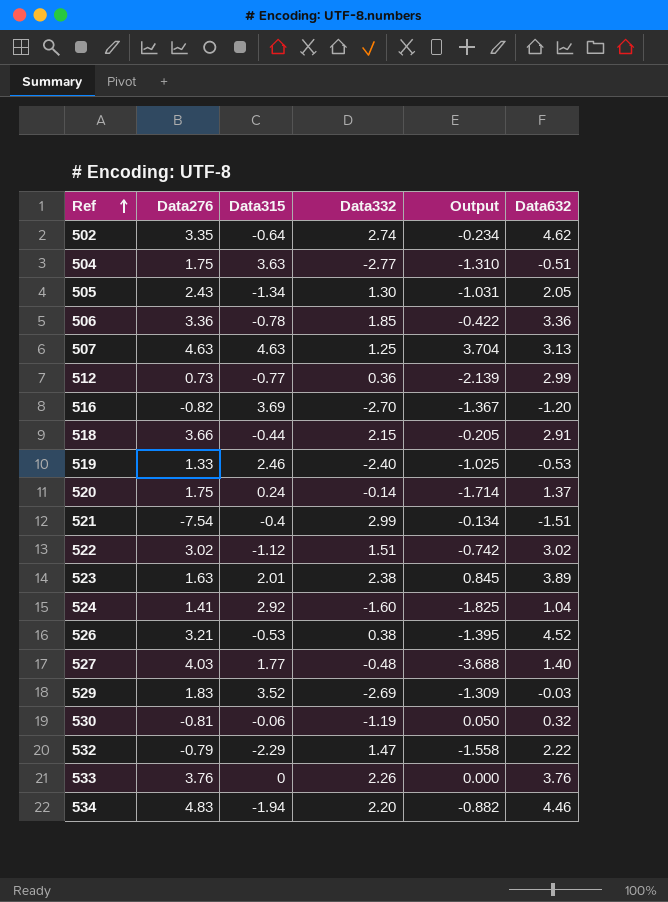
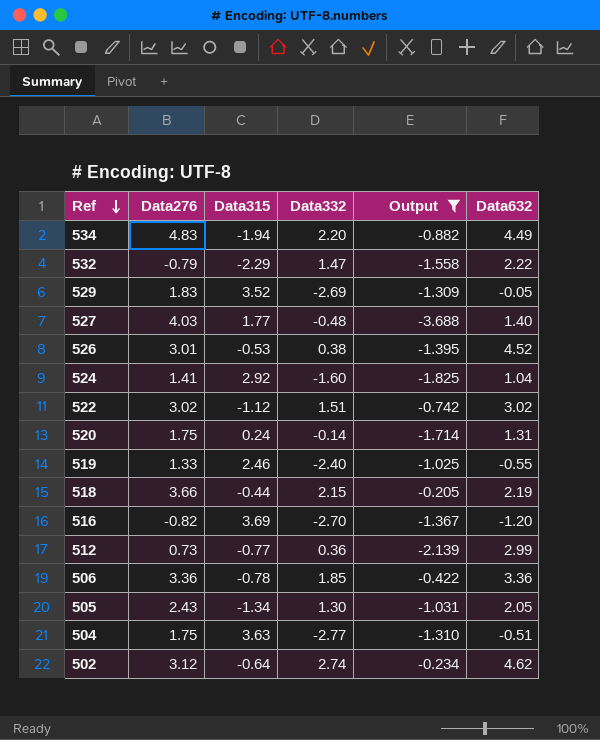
filter: none -> Output <= -0.205
row order: Ref ascending -> Ref descending
534 | Data632: 4.46 -> 4.49
529 | Data632: -0.03 -> -0.05
526 | Data276: 3.21 -> 3.01
520 | Data632: 1.37 -> 1.31
519 | Data632: -0.53 -> -0.55
518 | Data632: 2.91 -> 2.19
502 | Data276: 3.35 -> 3.12

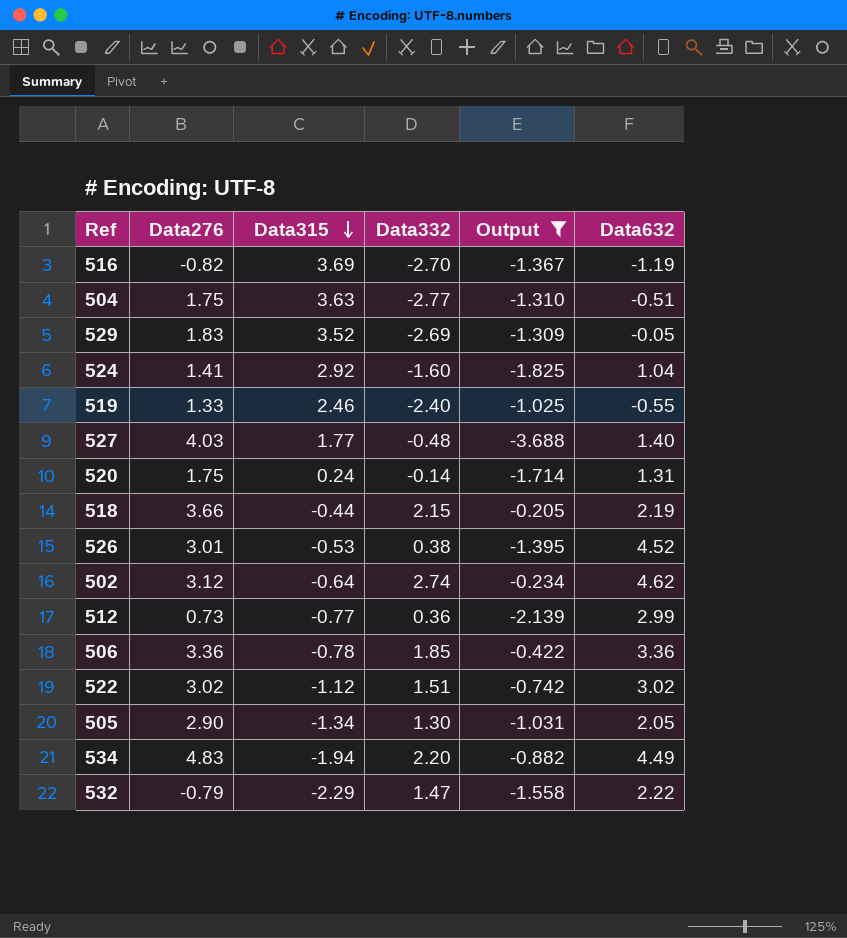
row order: Ref descending -> Data315 descending
516 | Data632: -1.20 -> -1.19
505 | Data276: 2.43 -> 2.90

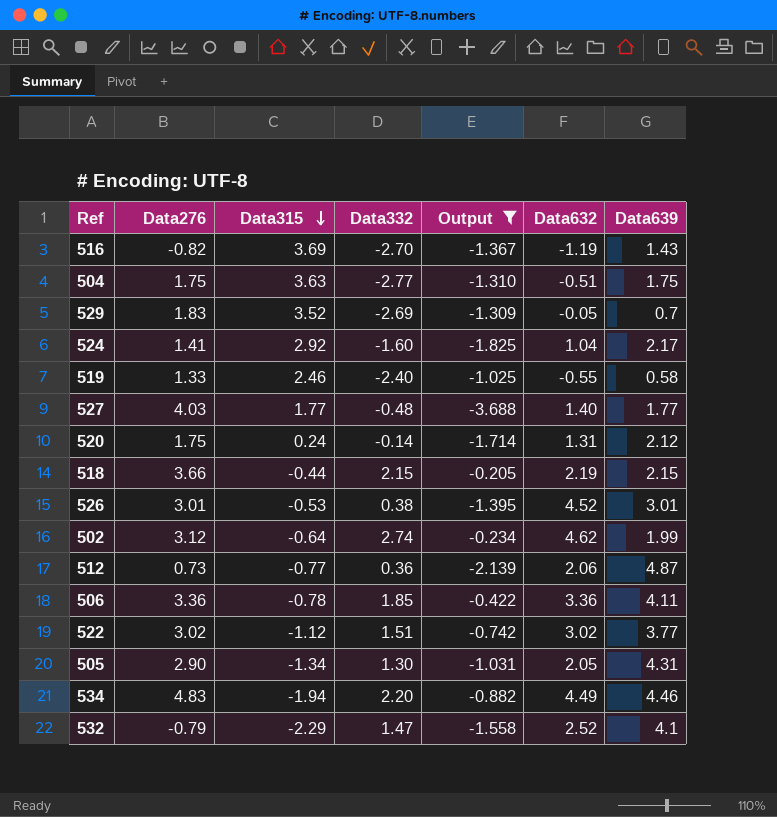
column Data639 | position: none -> 7
512 | Data632: 2.99 -> 2.06
532 | Data632: 2.22 -> 2.52

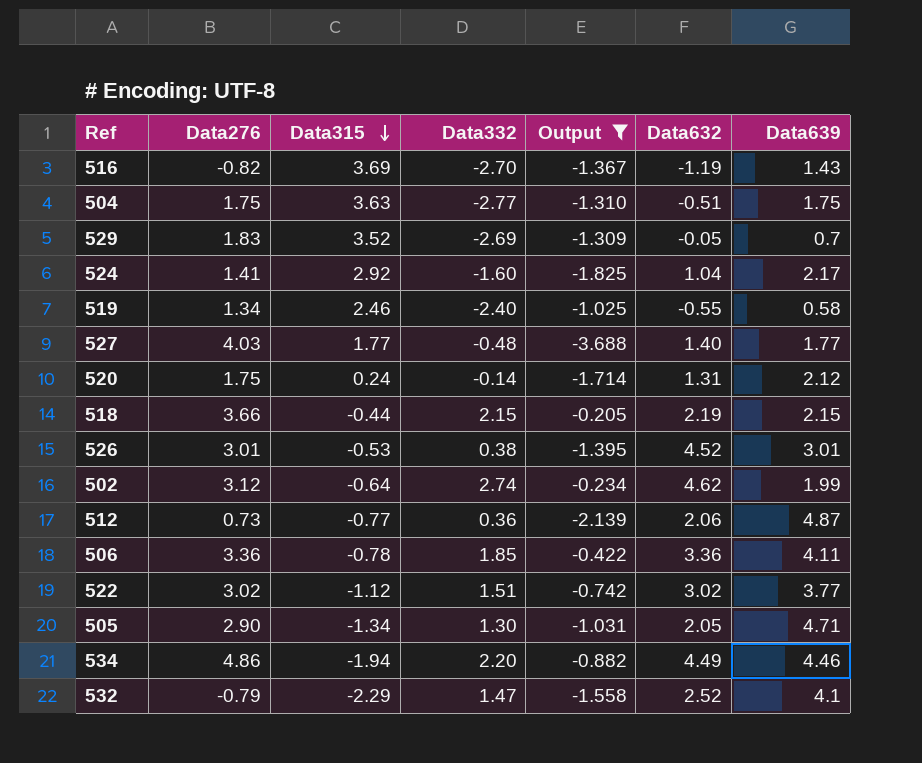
519 | Data276: 1.33 -> 1.34
505 | Data639: 4.31 -> 4.71
534 | Data276: 4.83 -> 4.86

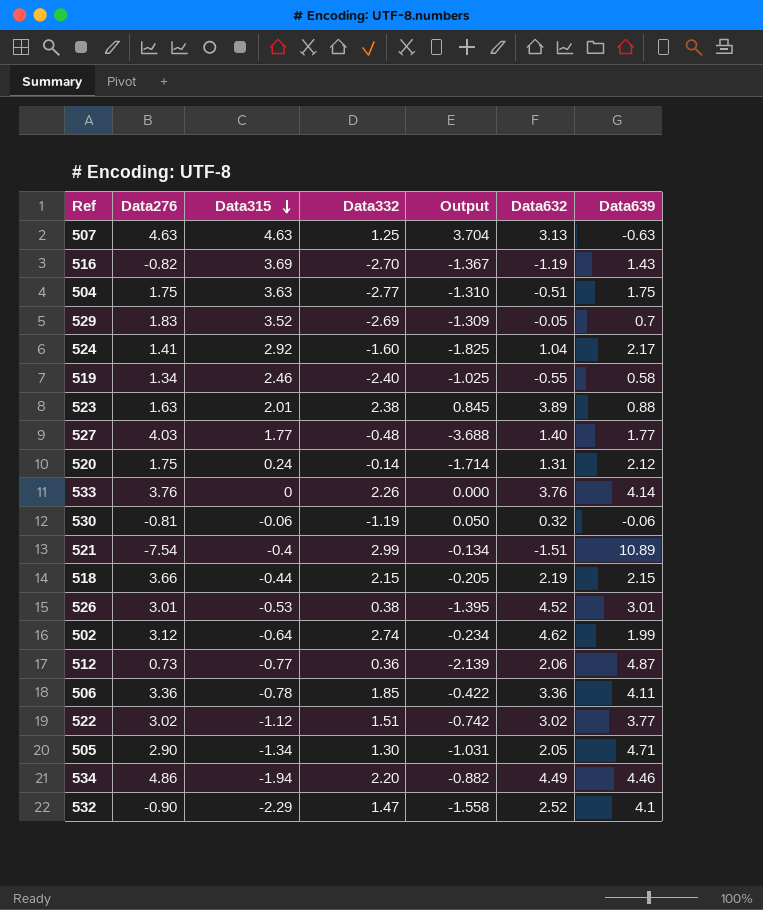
filter: Output <= -0.205 -> none
532 | Data276: -0.79 -> -0.90

